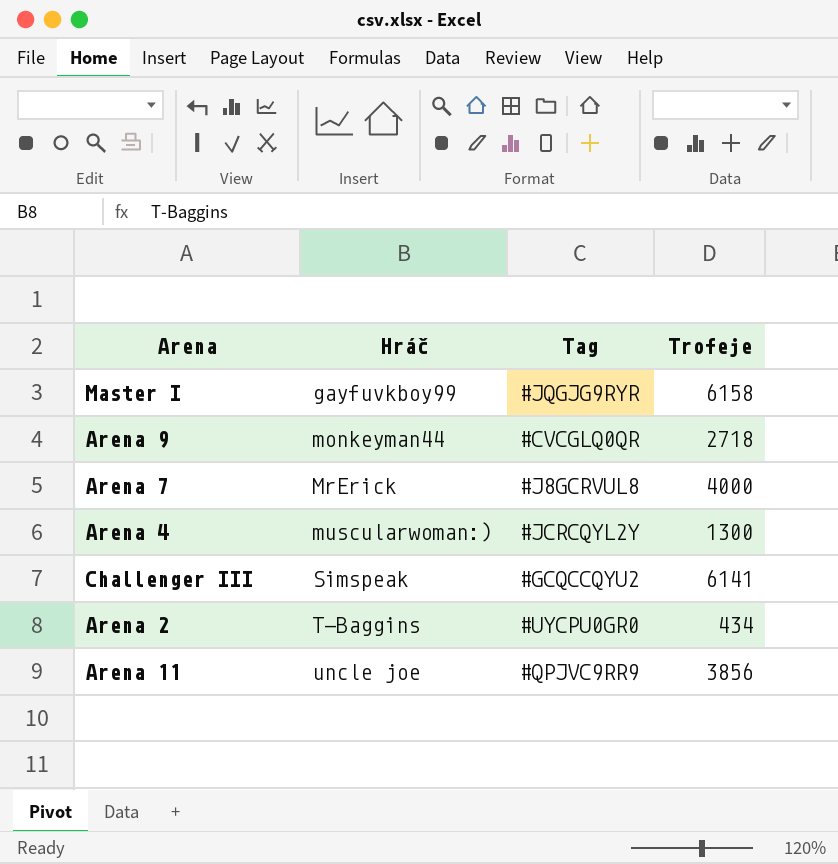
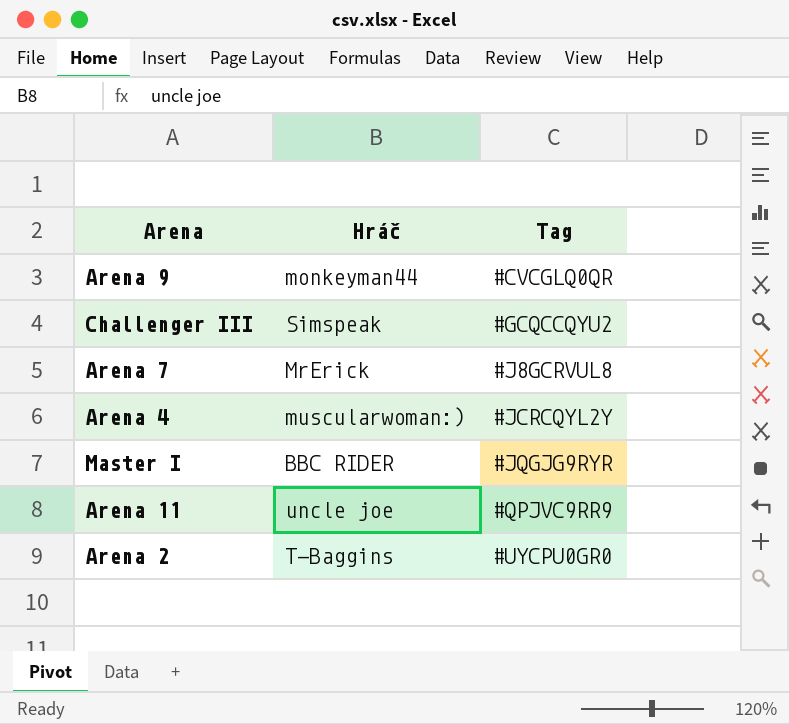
row order: Hráč ascending -> Tag ascending
column Trofeje | position: 4 -> none
Master I | Hráč: gayfuvkboy99 -> BBC RIDER

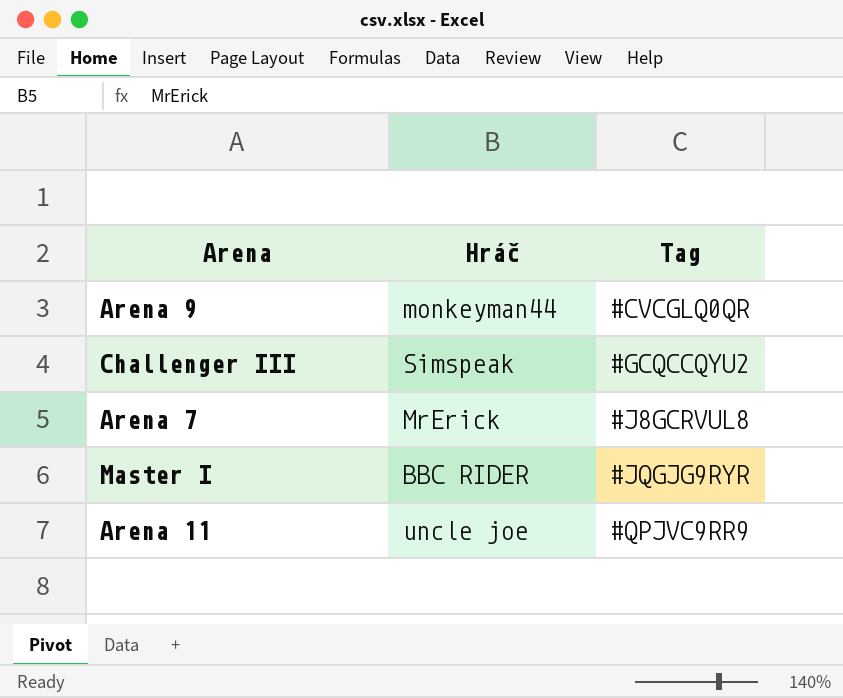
row Arena 4: muscularwoman:) | #JCRCQYL2Y -> none
row Arena 2: T-Baggins | #UYCPU0GR0 -> none

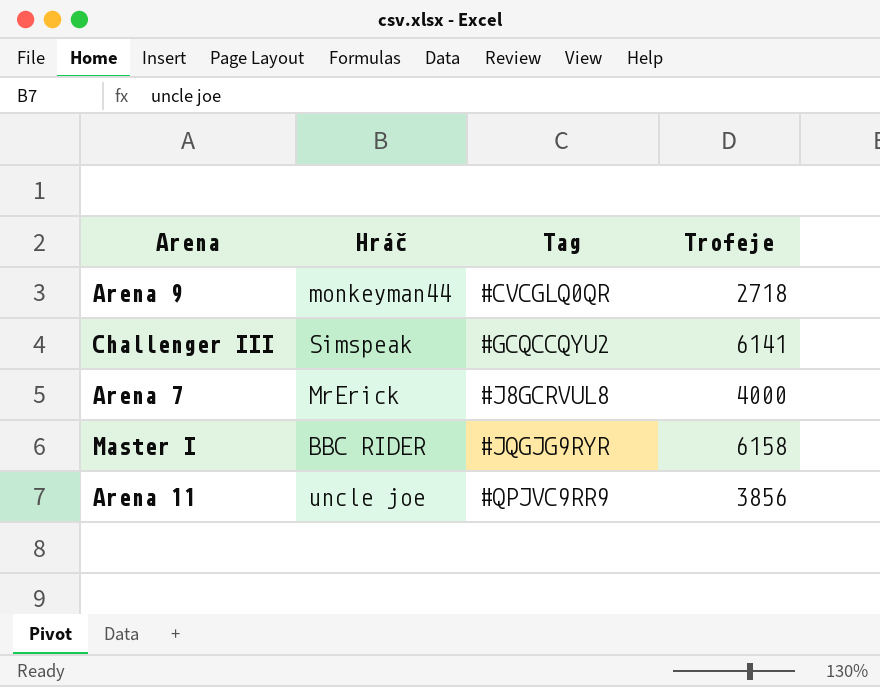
column Trofeje | position: none -> 4

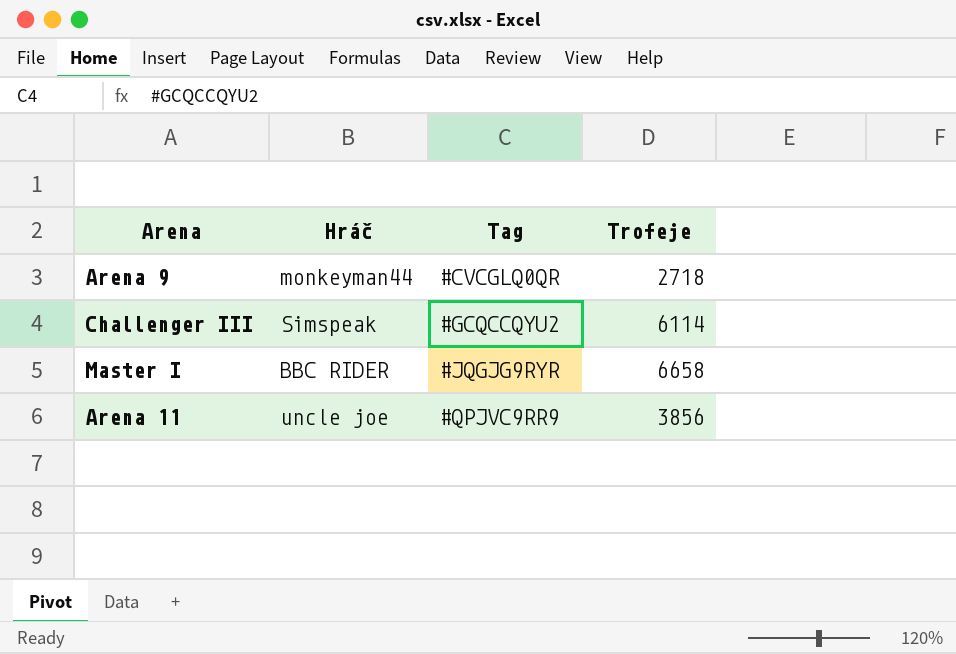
row Arena 7: MrErick | #J8GCRVUL8 | 4000 -> none
Challenger III | Trofeje: 6141 -> 6114
Master I | Trofeje: 6158 -> 6658

